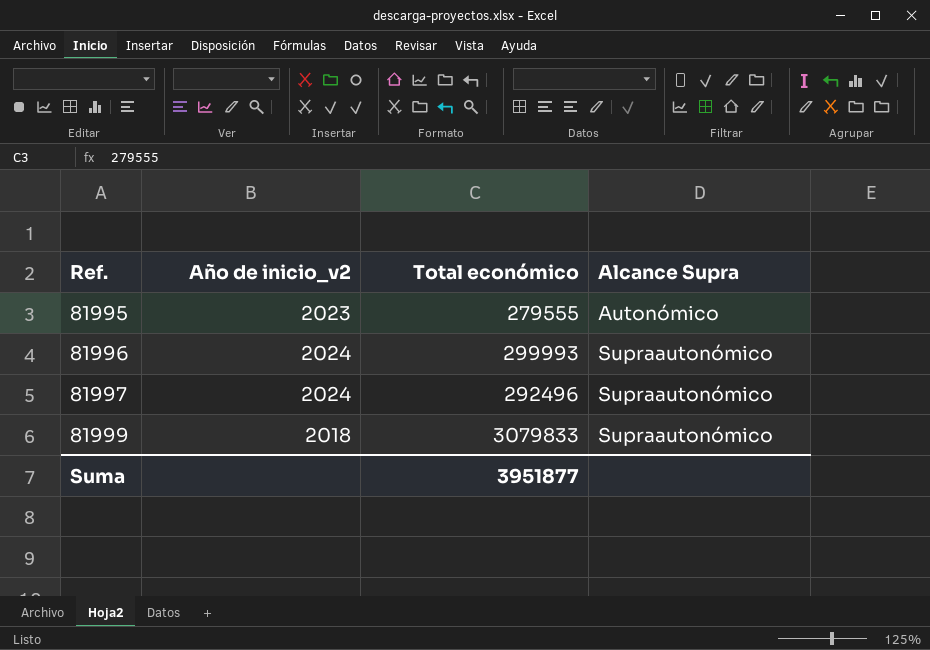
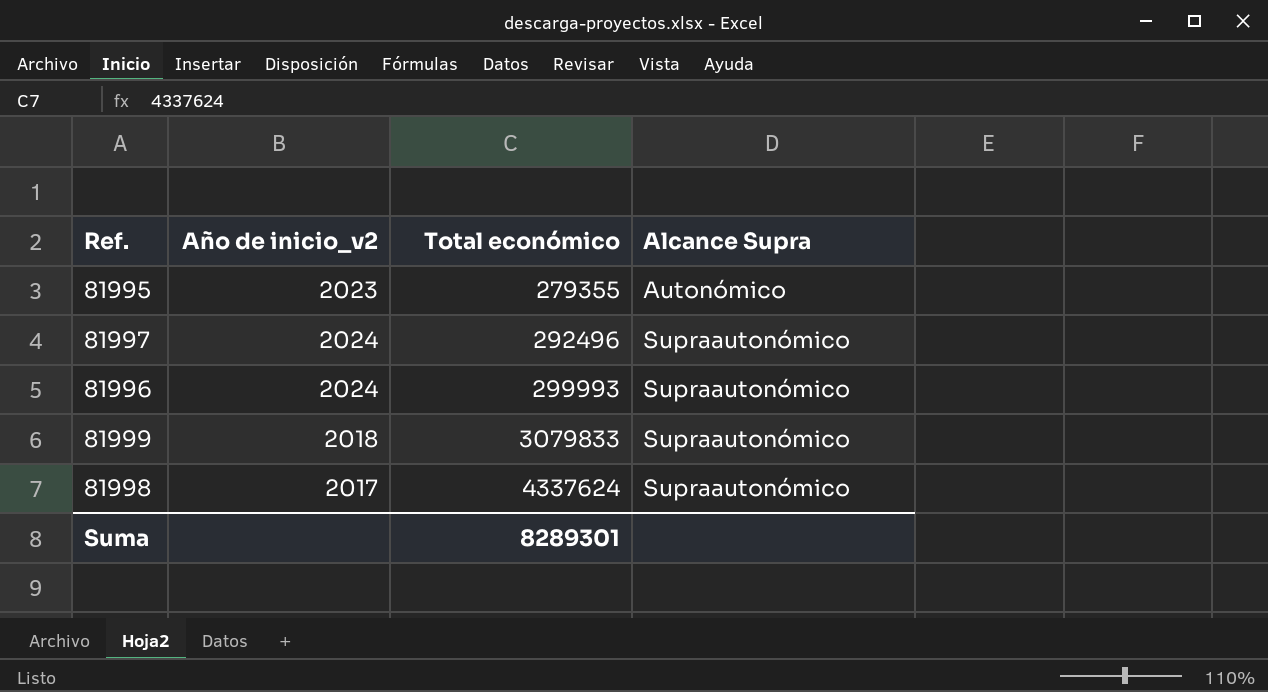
row order: Ref. ascending -> Total económico ascending
81995 | Total económico: 279555 -> 279355
row 81998: none -> 2017 | 4337624 | Supraautonómico
Suma | Total económico: 3951877 -> 8289301

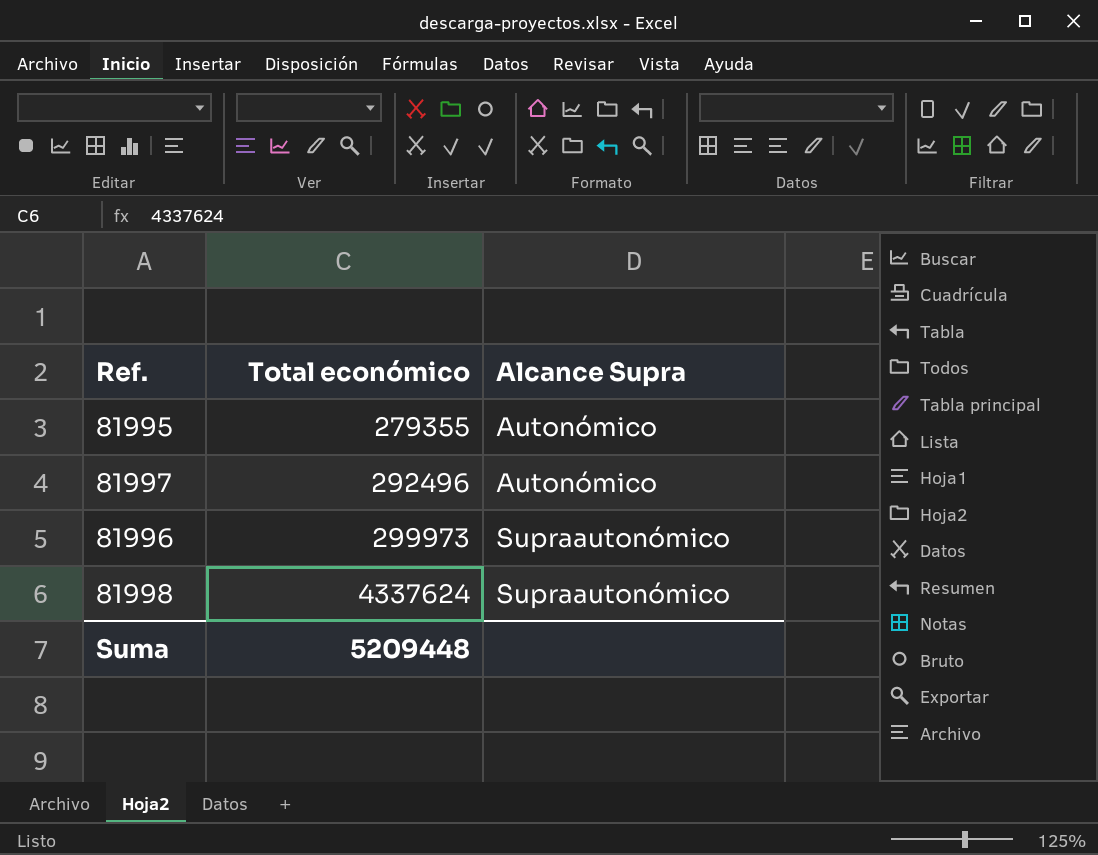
column Año de inicio_v2 | position: 2 -> none
row 81999: 2018 | 3079833 | Supraautonómico -> none
81997 | Alcance Supra: Supraautonómico -> Autonómico
81996 | Total económico: 299993 -> 299973
Suma | Total económico: 8289301 -> 5209448

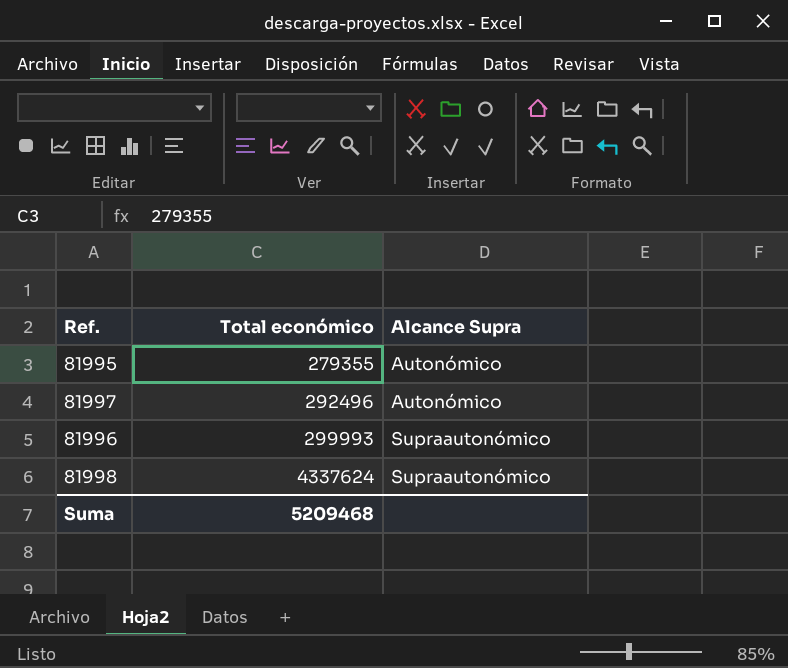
81996 | Total económico: 299973 -> 299993
Suma | Total económico: 5209448 -> 5209468

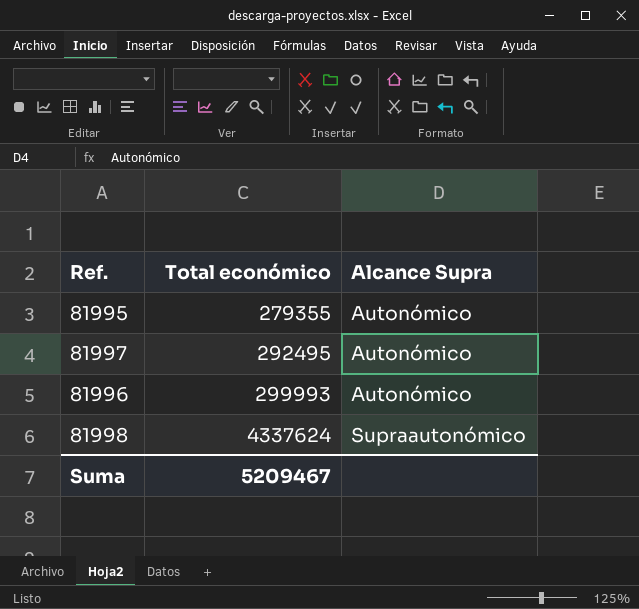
81997 | Total económico: 292496 -> 292495
81996 | Alcance Supra: Supraautonómico -> Autonómico
Suma | Total económico: 5209468 -> 5209467

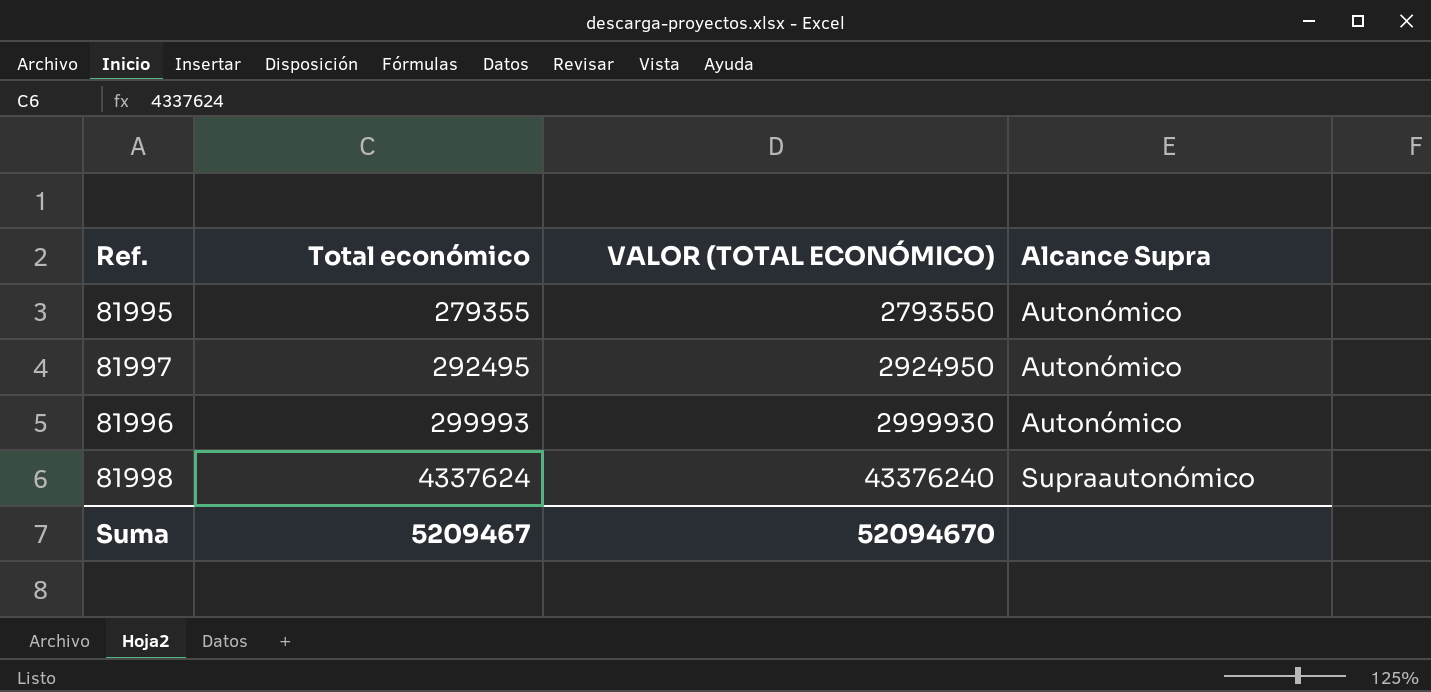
column VALOR (TOTAL ECONÓMICO) | formula: none -> [Total económico] * 10

